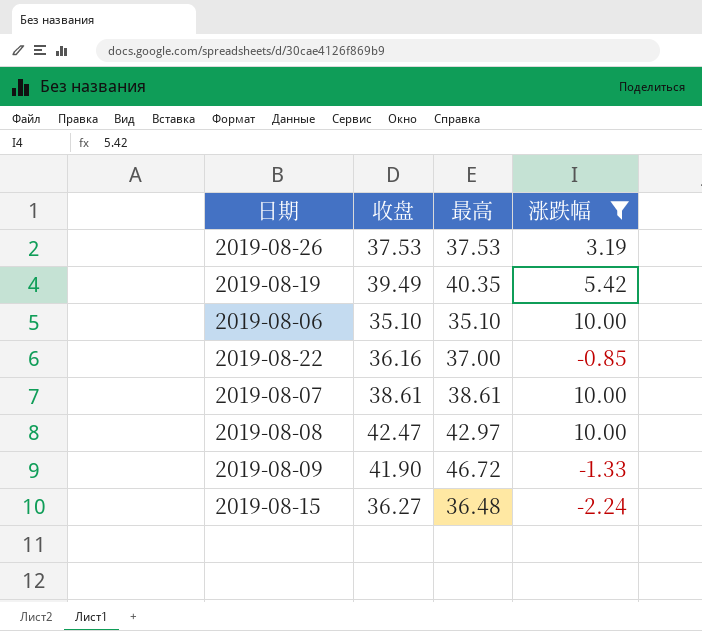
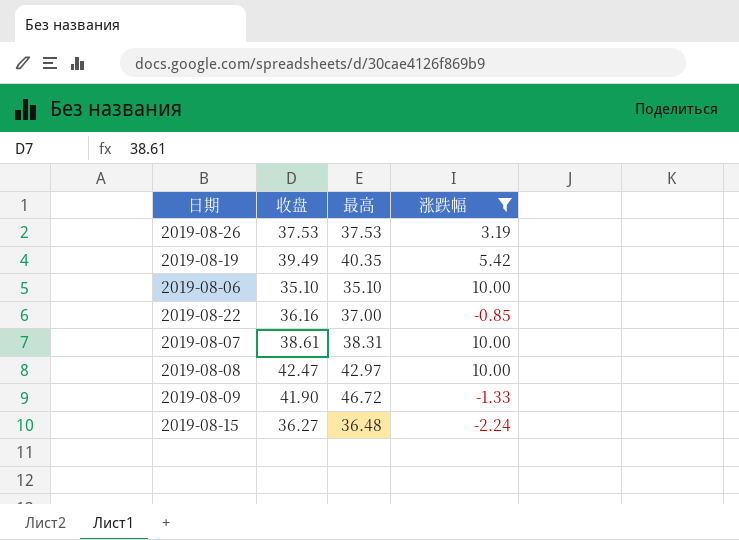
2019-08-07 | 最高: 38.61 -> 38.31

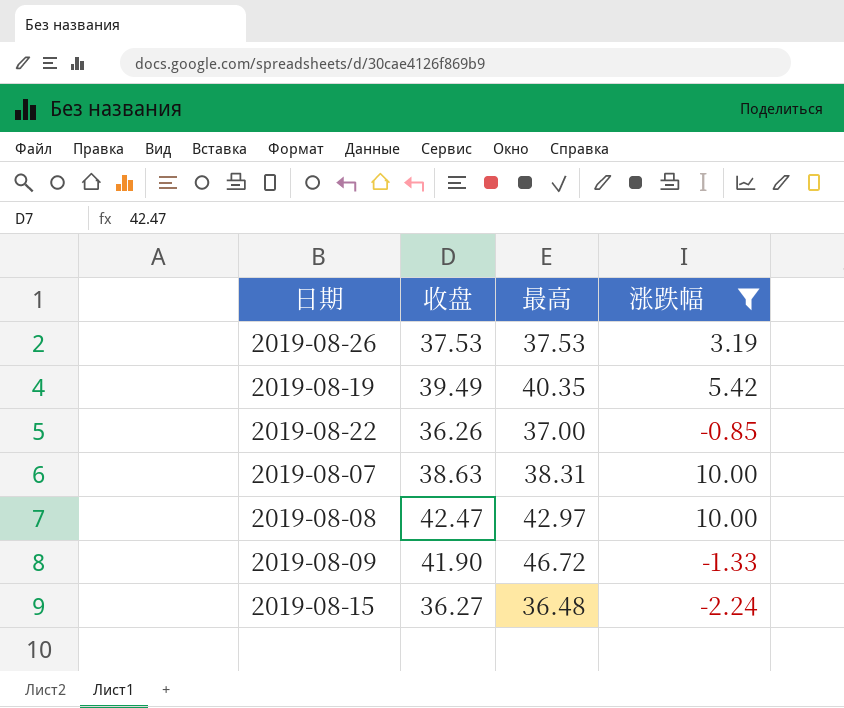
row 2019-08-06: 35.10 | 35.10 | 10.00 -> none
2019-08-22 | 收盘: 36.16 -> 36.26
2019-08-07 | 收盘: 38.61 -> 38.63

